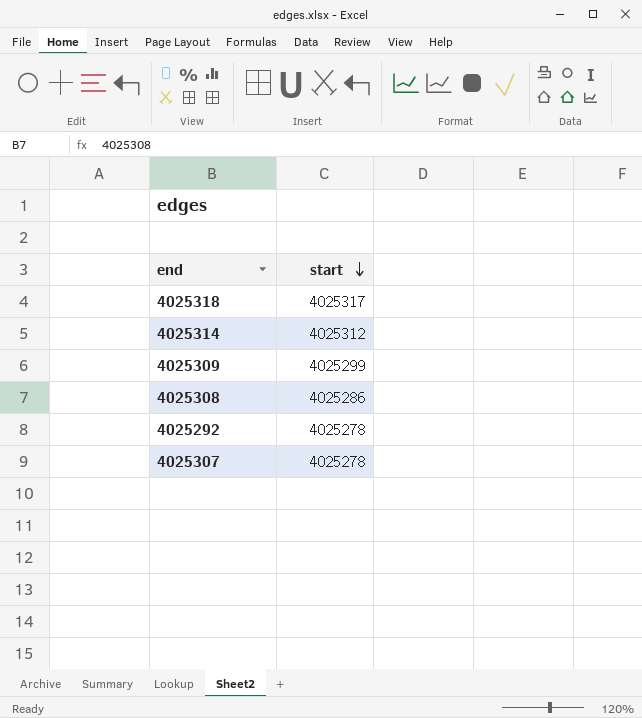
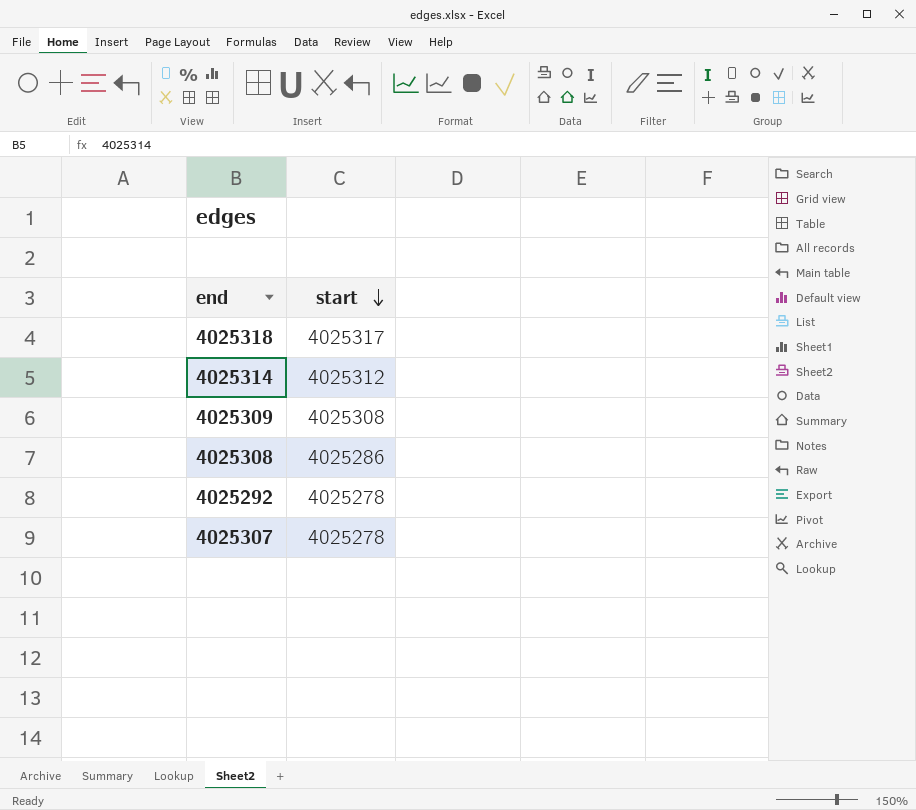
4025309 | start: 4025299 -> 4025308

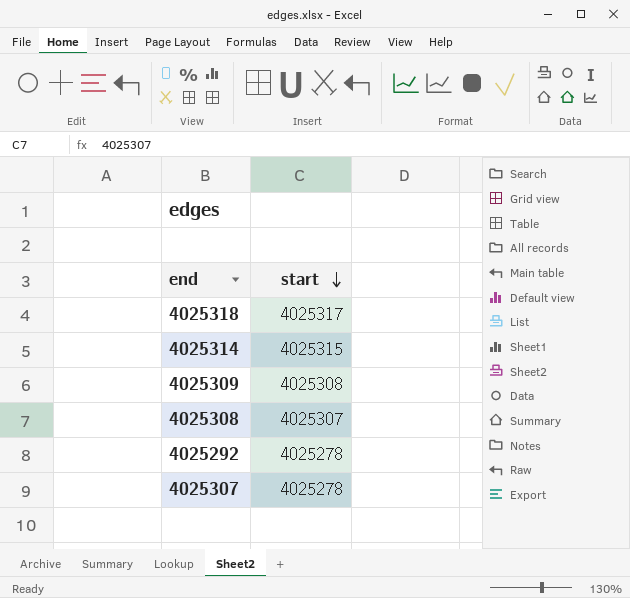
4025314 | start: 4025312 -> 4025315
4025308 | start: 4025286 -> 4025307

